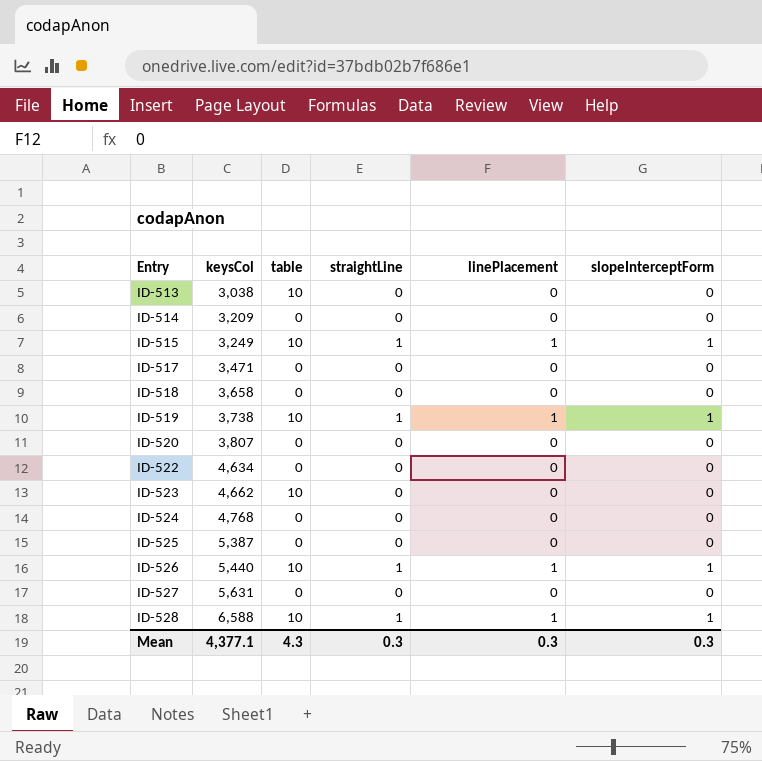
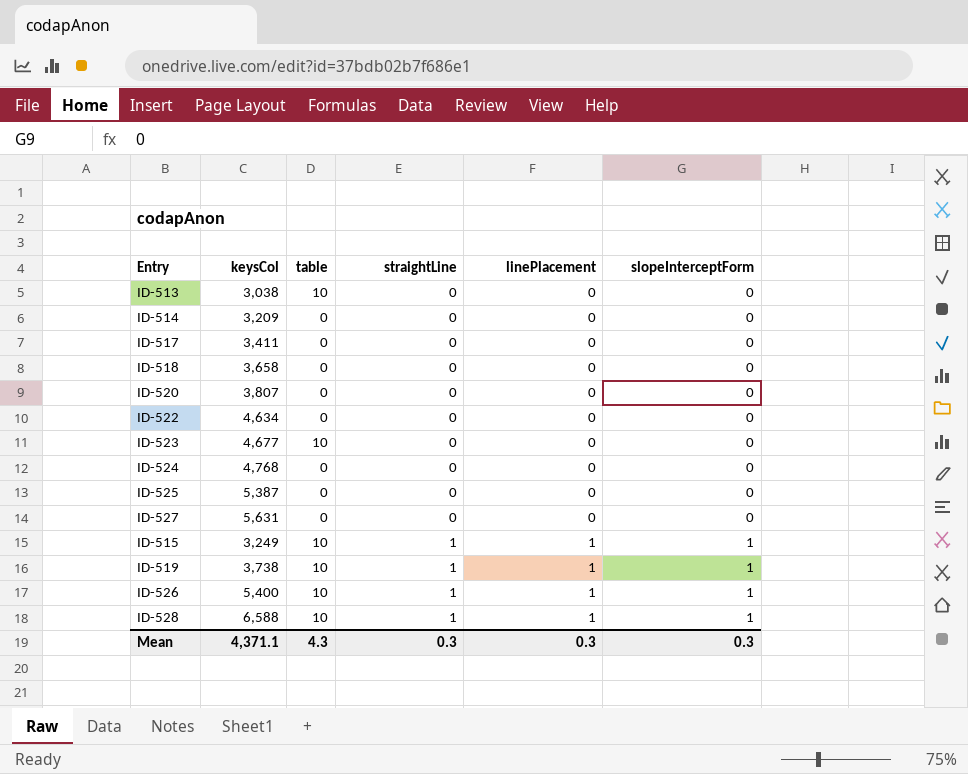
row order: Entry ascending -> straightLine ascending
ID-517 | keysCol: 3,471 -> 3,411
ID-523 | keysCol: 4,662 -> 4,677
ID-526 | keysCol: 5,440 -> 5,400
Mean | keysCol: 4,377.1 -> 4,371.1

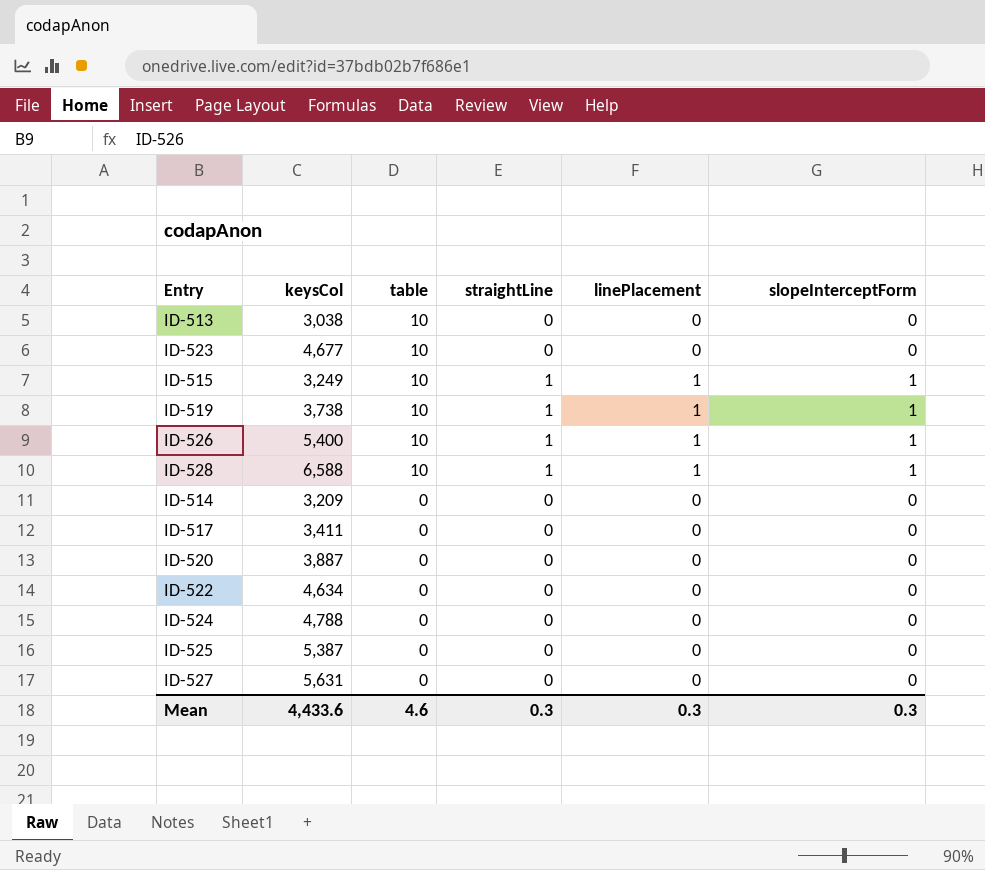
row order: straightLine ascending -> table descending
row ID-518: 3,658 | 0 | 0 | 0 | 0 -> none
ID-520 | keysCol: 3,807 -> 3,887
ID-524 | keysCol: 4,768 -> 4,788
Mean | keysCol: 4,371.1 -> 4,433.6
Mean | table: 4.3 -> 4.6

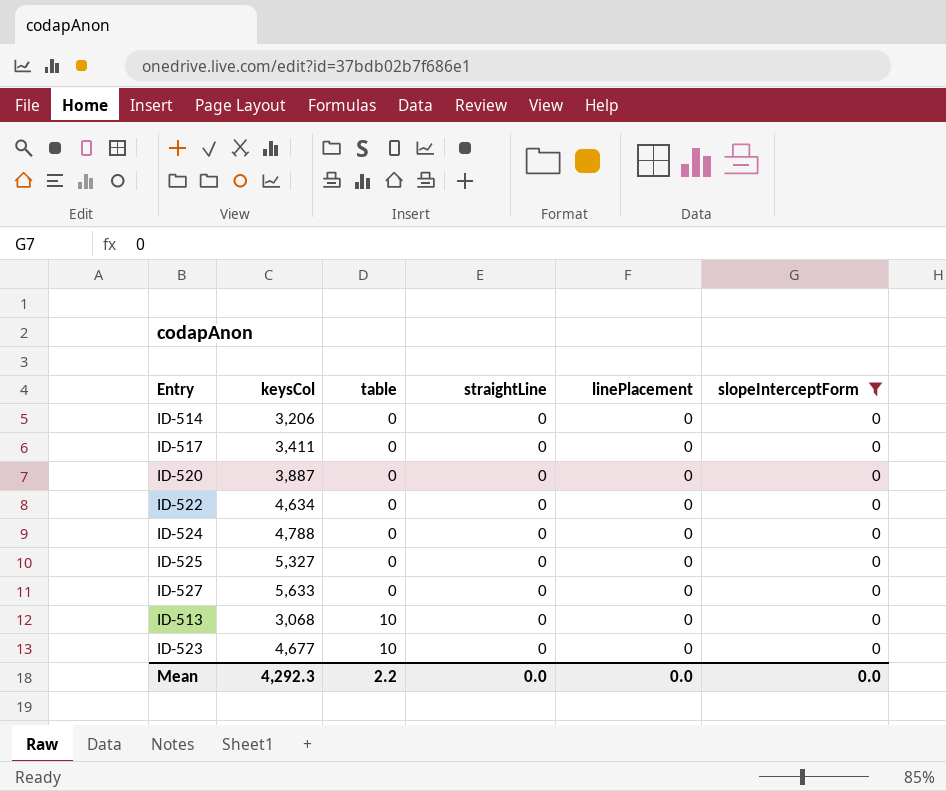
filter: none -> slopeInterceptForm = 0
row order: table descending -> table ascending
ID-514 | keysCol: 3,209 -> 3,206
ID-525 | keysCol: 5,387 -> 5,327
ID-527 | keysCol: 5,631 -> 5,633
ID-513 | keysCol: 3,038 -> 3,068
Mean | keysCol: 4,433.6 -> 4,292.3
Mean | table: 4.6 -> 2.2
Mean | straightLine: 0.3 -> 0.0
Mean | linePlacement: 0.3 -> 0.0
Mean | slopeInterceptForm: 0.3 -> 0.0

